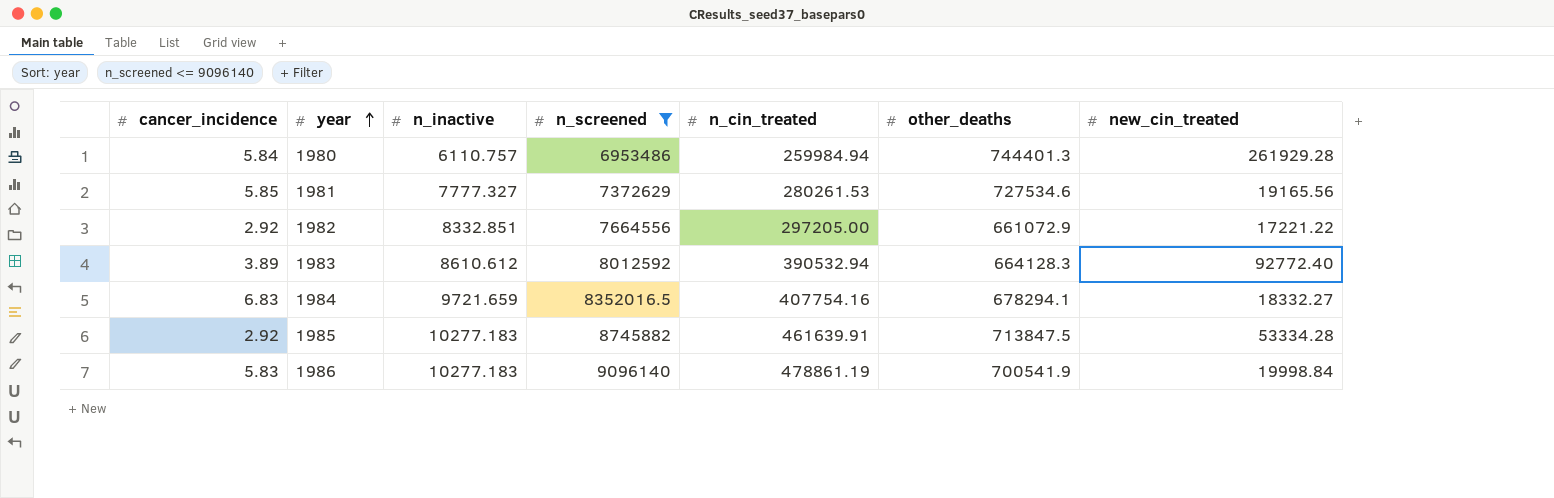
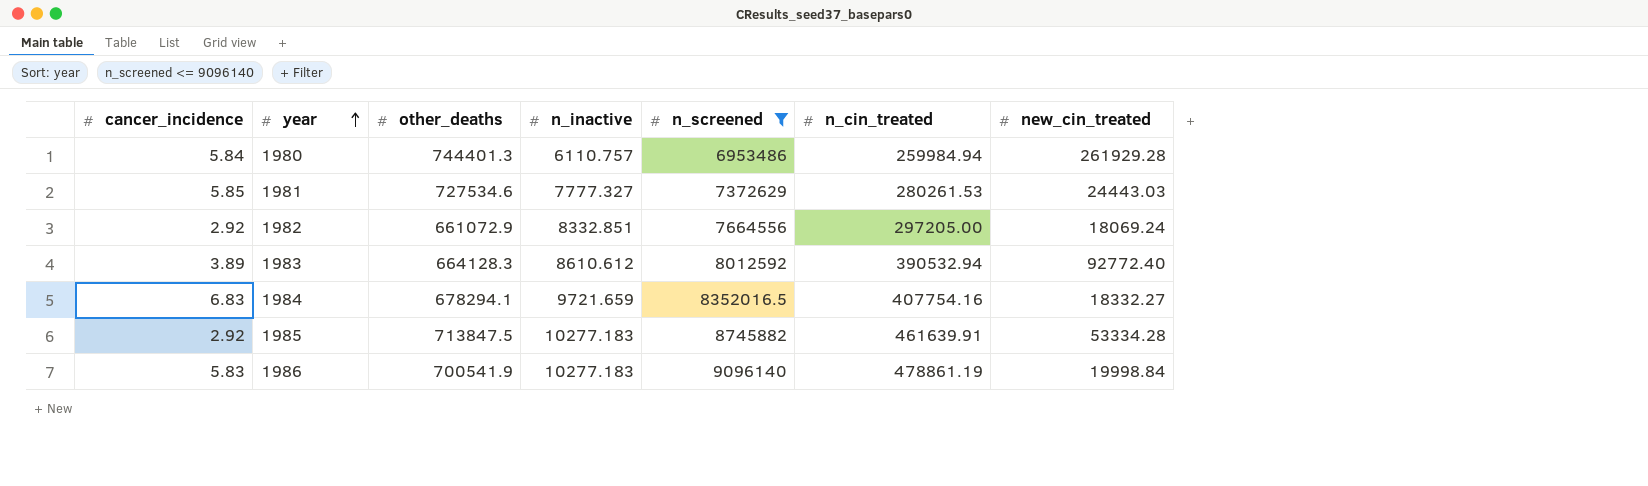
column other_deaths | position: 6 -> 3
1981 | new_cin_treated: 19165.56 -> 24443.03
1982 | new_cin_treated: 17221.22 -> 18069.24

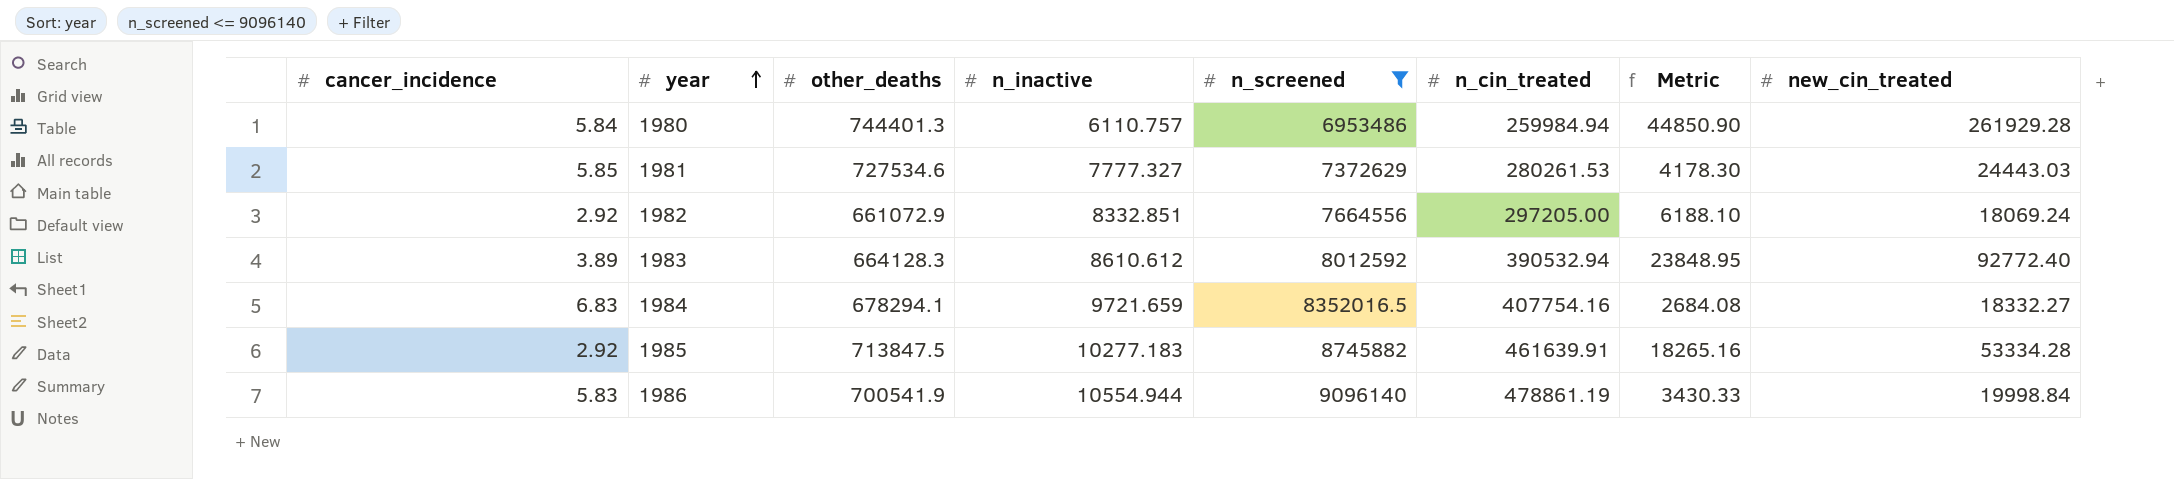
column Metric | formula: none -> [new_cin_treated] / [cancer_incidence]
1986 | n_inactive: 10277.183 -> 10554.944

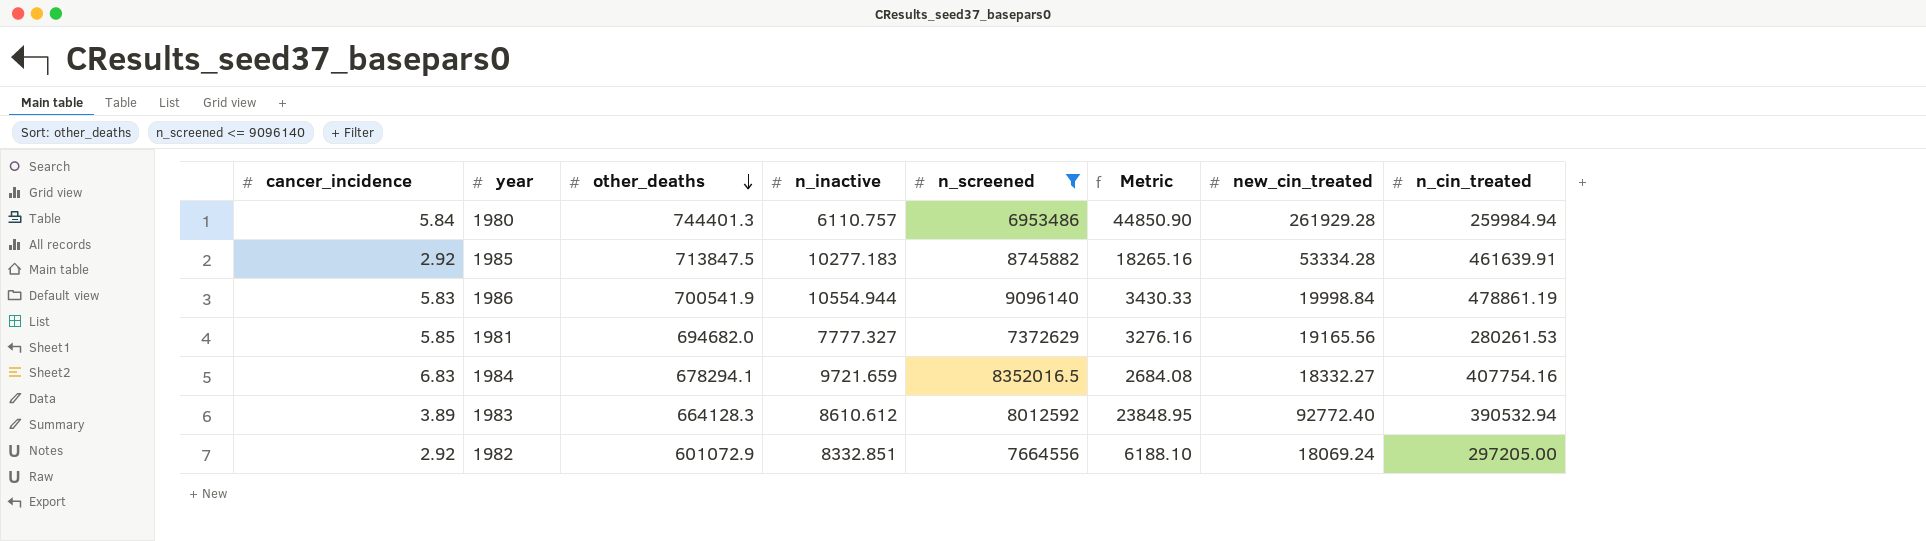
row order: year ascending -> other_deaths descending
column n_cin_treated | position: 6 -> 8
1981 | other_deaths: 727534.6 -> 694682.0
1981 | Metric: 4178.30 -> 3276.16
1981 | new_cin_treated: 24443.03 -> 19165.56
1982 | other_deaths: 661072.9 -> 601072.9

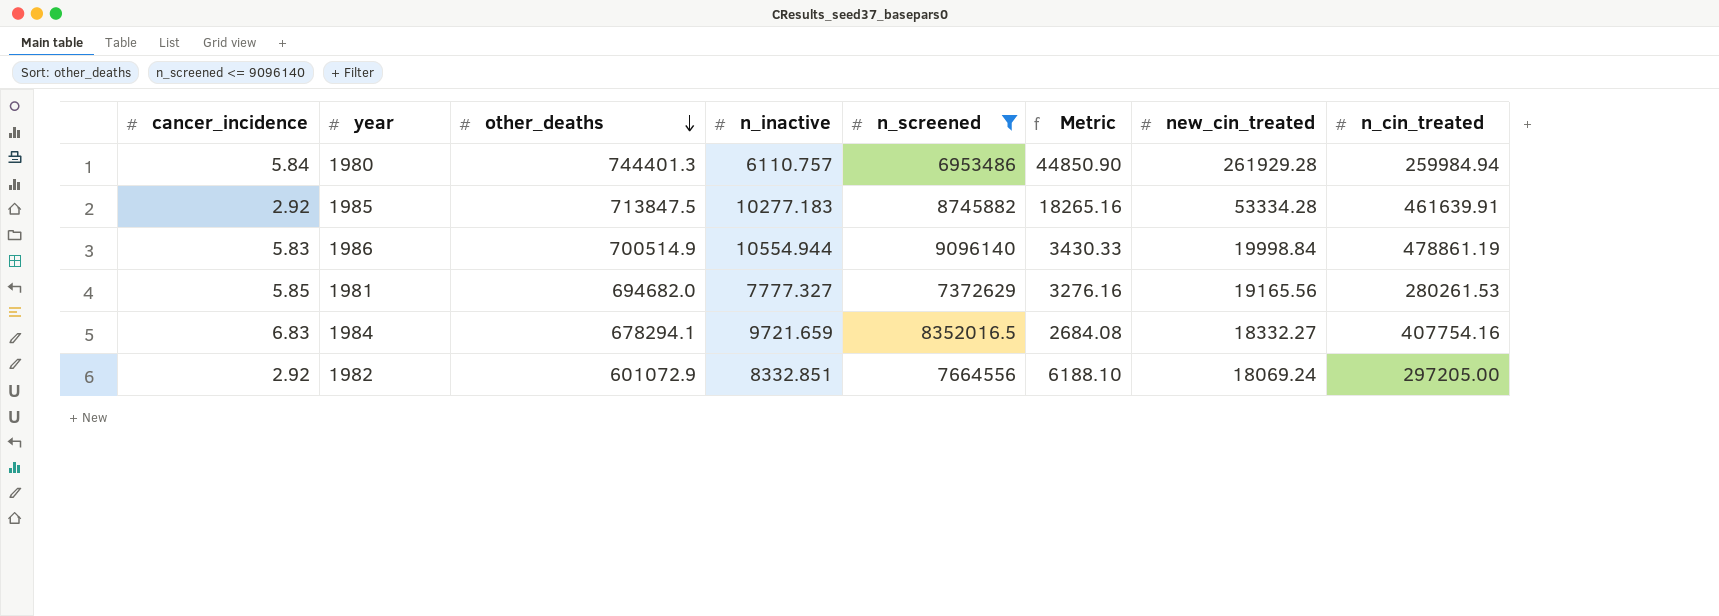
row 1983: 3.89 | 664128.3 | 8610.612 | 8012592 | 23848.95 | 92772.40 | 390532.94 -> none
1986 | other_deaths: 700541.9 -> 700514.9

